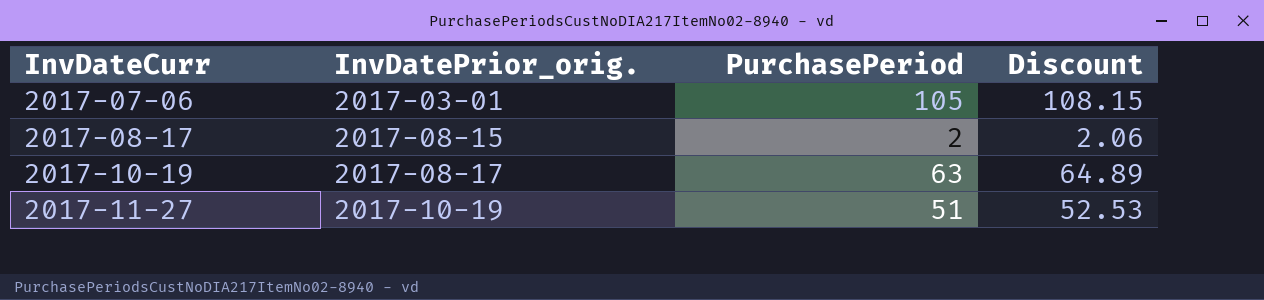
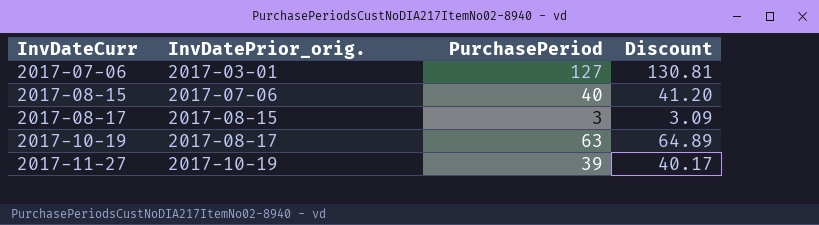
2017-07-06 | PurchasePeriod: 105 -> 127
2017-07-06 | Discount: 108.15 -> 130.81
row 2017-08-15: none -> 2017-07-06 | 40 | 41.20
2017-08-17 | PurchasePeriod: 2 -> 3
2017-08-17 | Discount: 2.06 -> 3.09
2017-11-27 | PurchasePeriod: 51 -> 39
2017-11-27 | Discount: 52.53 -> 40.17

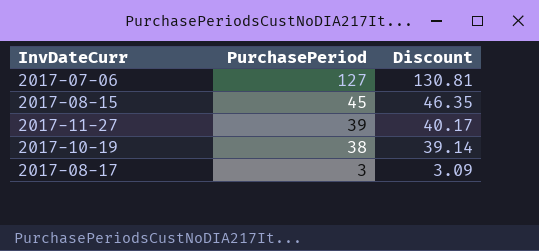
row order: InvDateCurr ascending -> PurchasePeriod descending
column InvDatePrior_orig. | position: 2 -> none
2017-08-15 | PurchasePeriod: 40 -> 45
2017-08-15 | Discount: 41.20 -> 46.35
2017-10-19 | PurchasePeriod: 63 -> 38
2017-10-19 | Discount: 64.89 -> 39.14

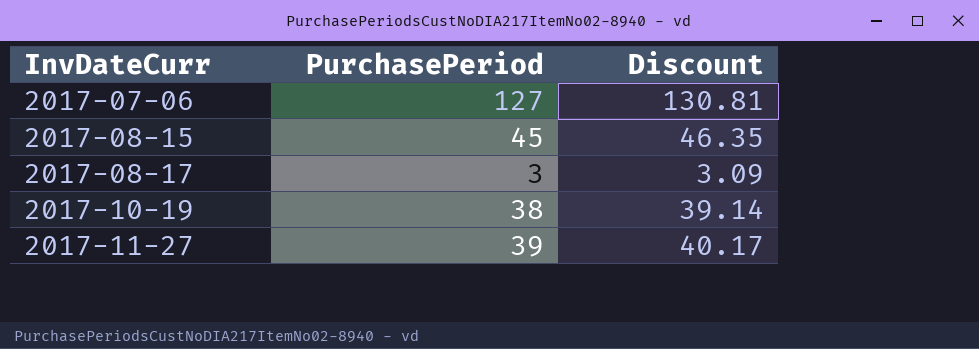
row order: PurchasePeriod descending -> InvDateCurr ascending

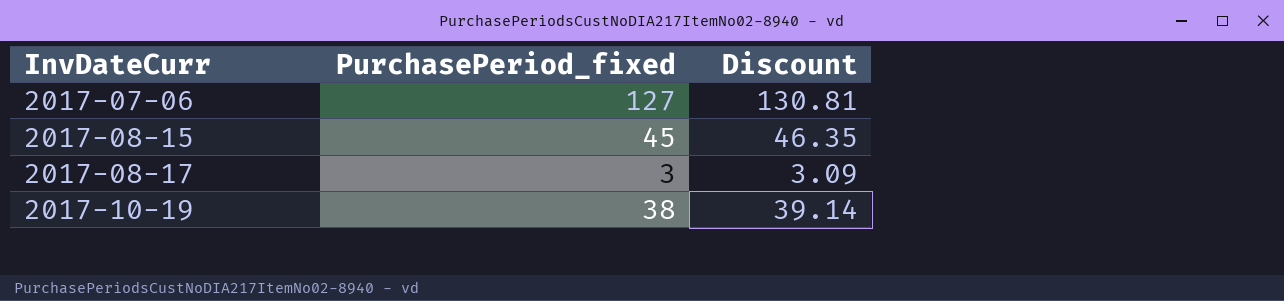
column name: PurchasePeriod -> PurchasePeriod_fixed
row 2017-11-27: 39 | 40.17 -> none

